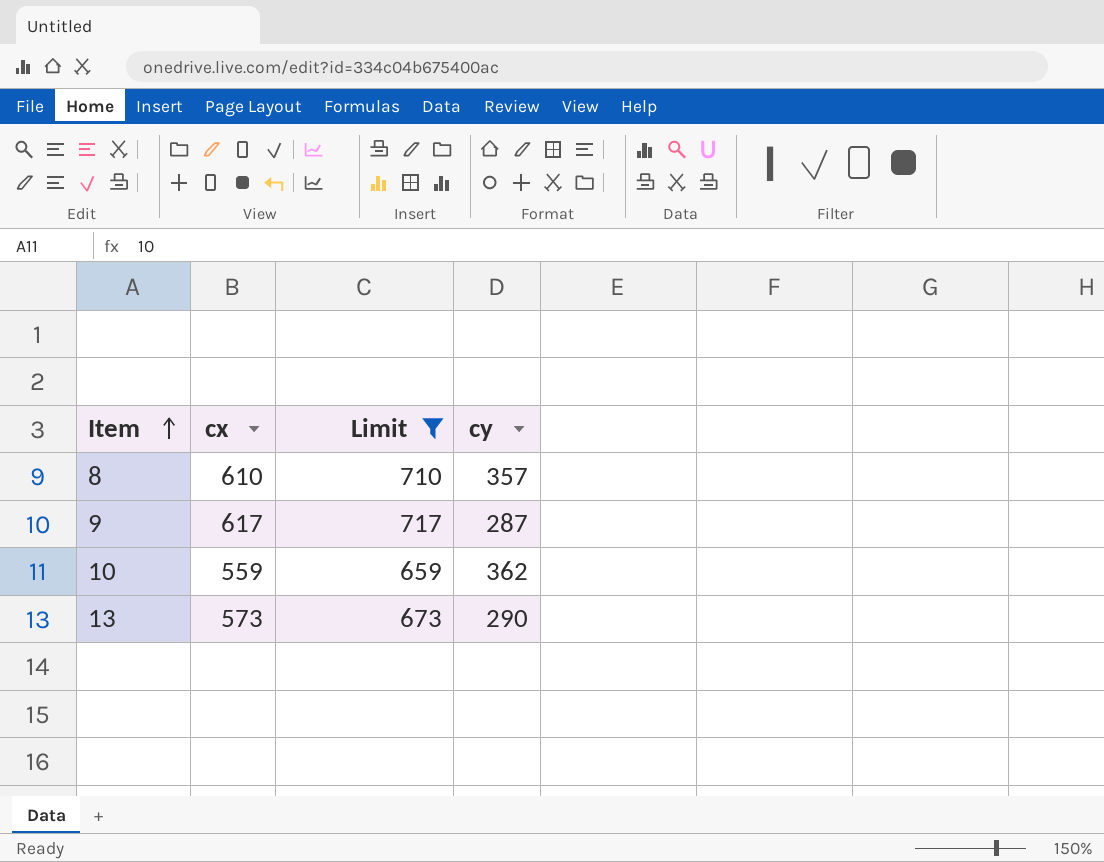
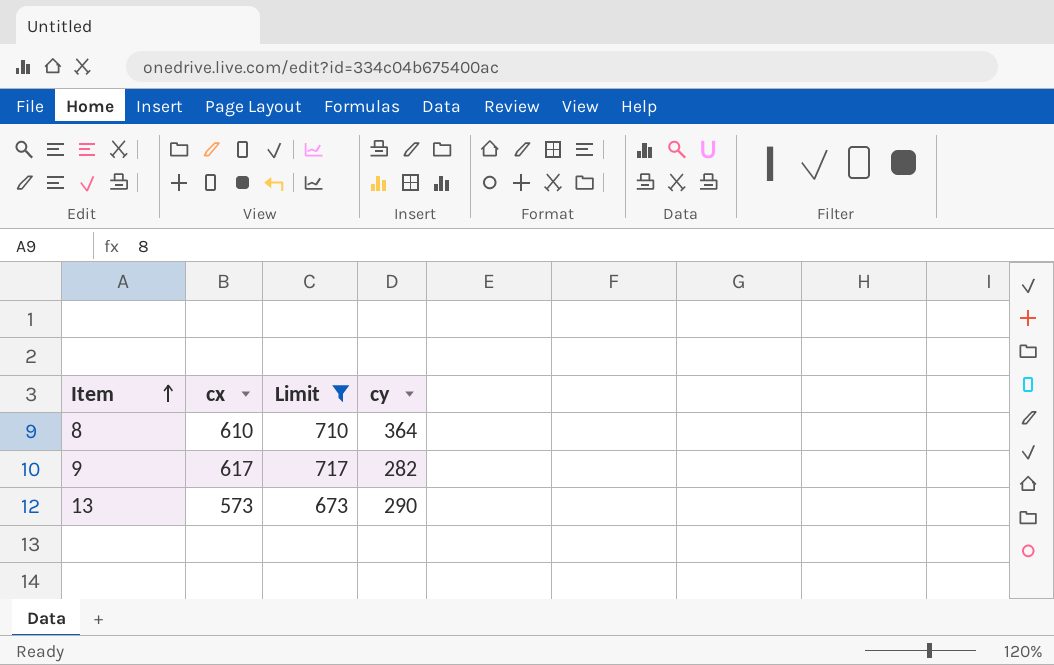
row 10: 559 | 659 | 362 -> none
8 | cy: 357 -> 364
9 | cy: 287 -> 282

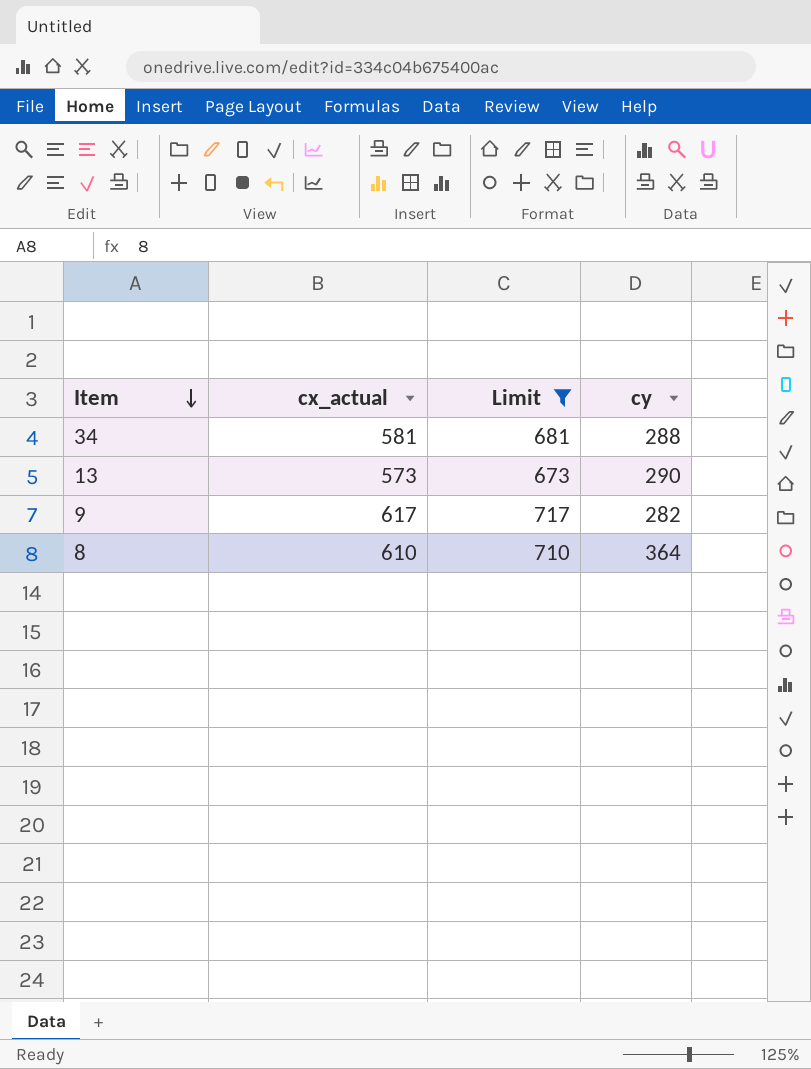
row order: Item ascending -> Item descending
column name: cx -> cx_actual
row 34: none -> 581 | 681 | 288

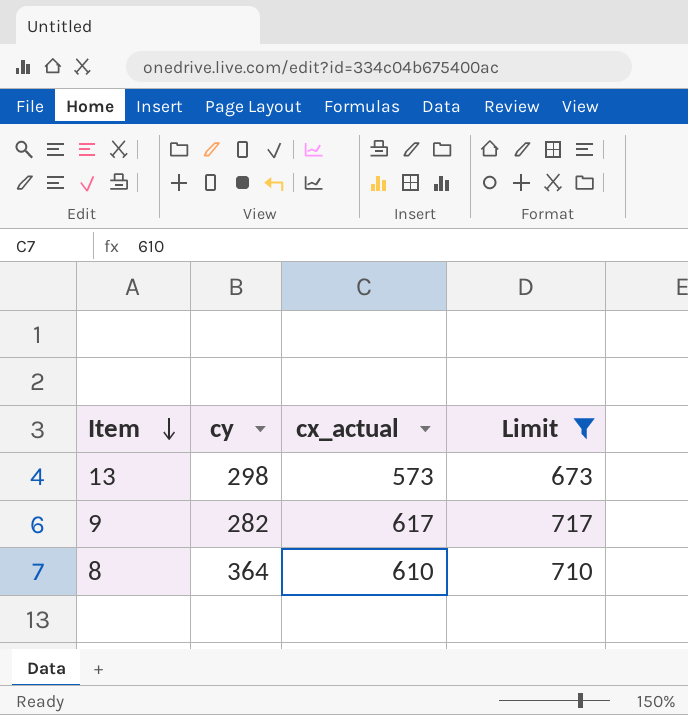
column cy | position: 4 -> 2
row 34: 581 | 681 | 288 -> none
13 | cy: 290 -> 298

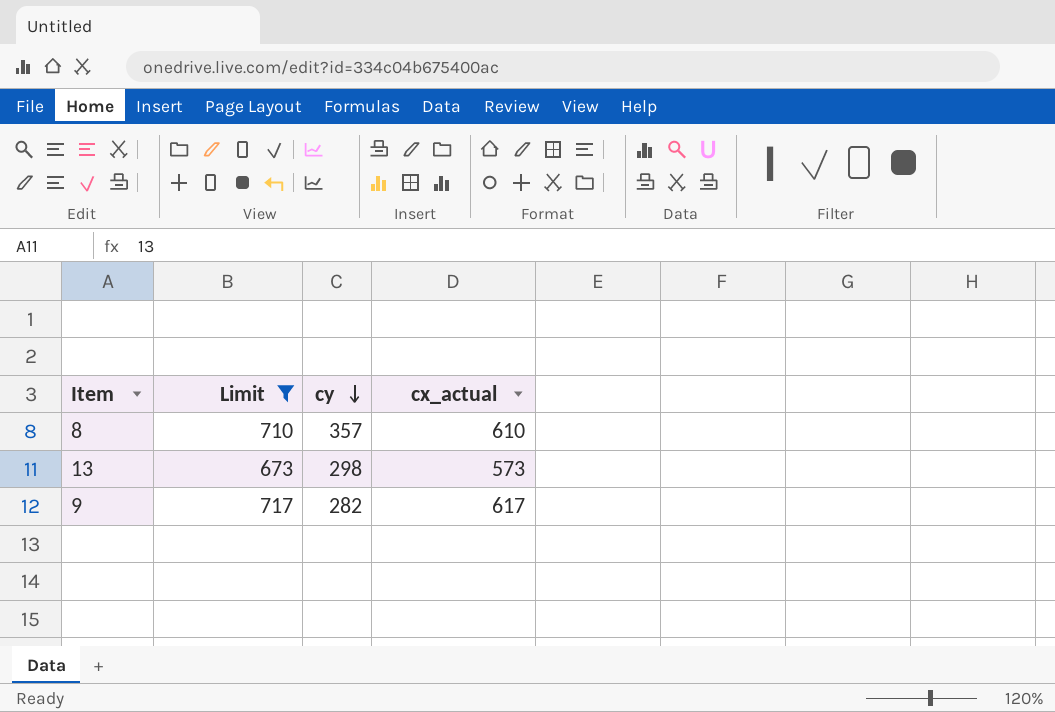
row order: Item descending -> cy descending
column Limit | position: 4 -> 2
8 | cy: 364 -> 357

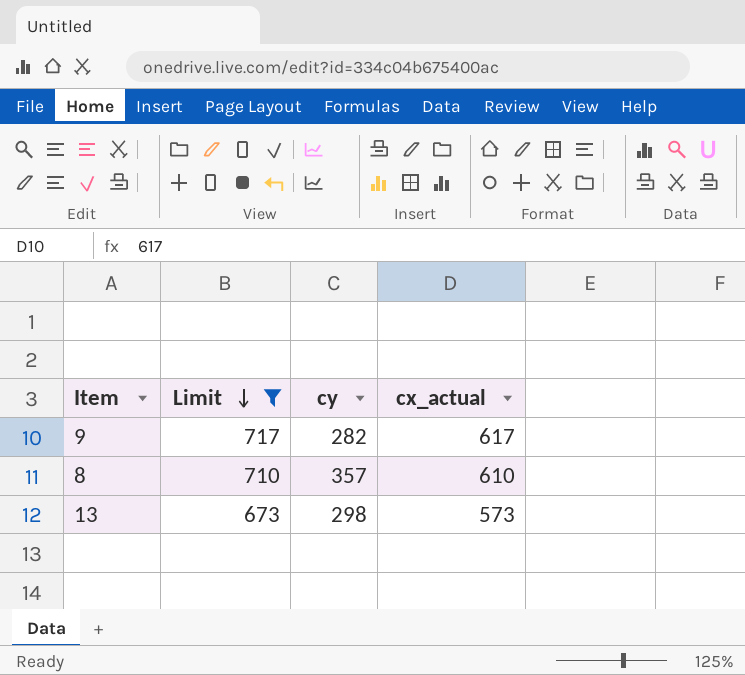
row order: cy descending -> Limit descending

